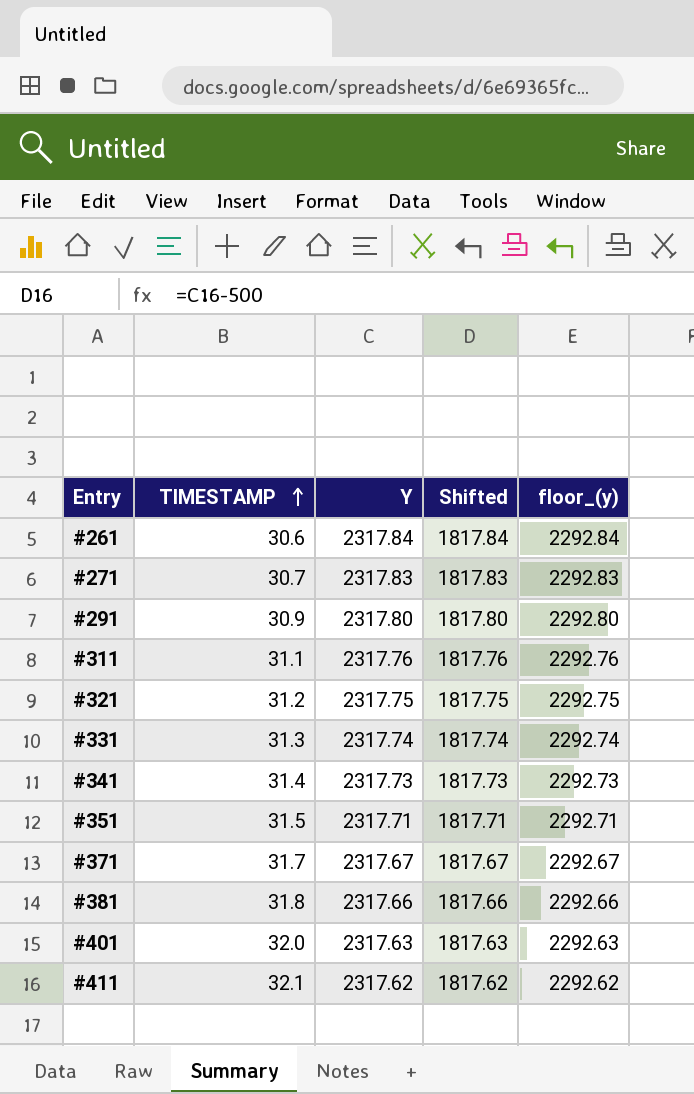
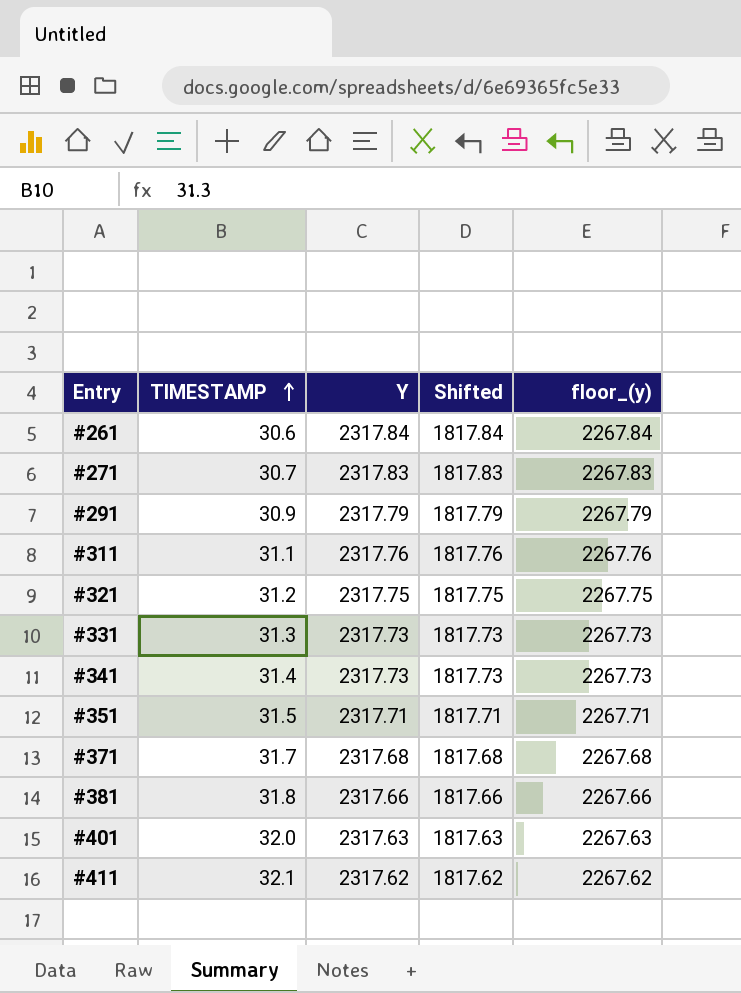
column floor_(y) | formula: [Y] - 25 -> [Y] - 50
#291 | Y: 2317.80 -> 2317.79
#291 | Shifted: 1817.80 -> 1817.79
#331 | Y: 2317.74 -> 2317.73
#331 | Shifted: 1817.74 -> 1817.73
#371 | Y: 2317.67 -> 2317.68
#371 | Shifted: 1817.67 -> 1817.68

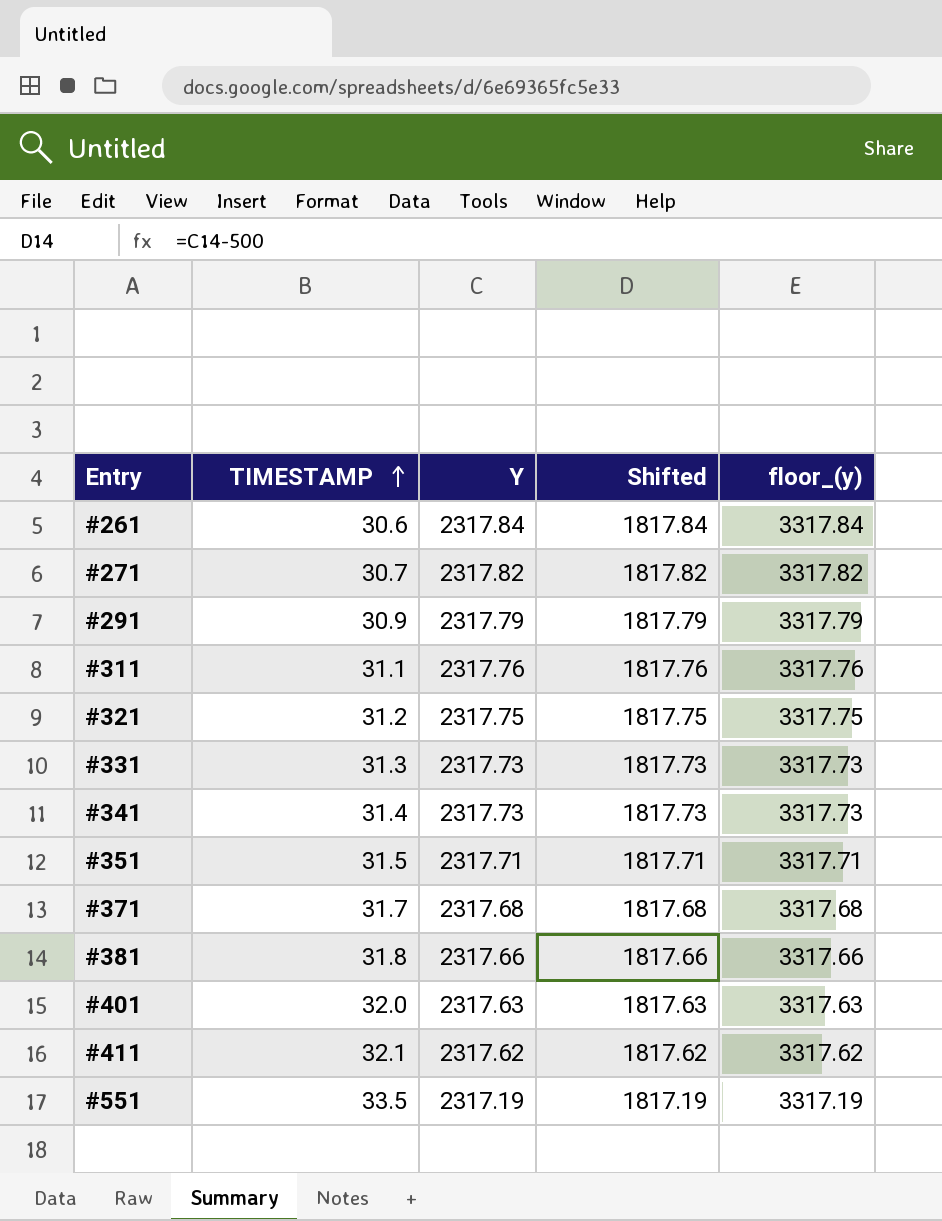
column floor_(y) | formula: [Y] - 50 -> [Y] + 1000
#271 | Y: 2317.83 -> 2317.82
#271 | Shifted: 1817.83 -> 1817.82
row #551: none -> 33.5 | 2317.19 | 1817.19 | 3317.19

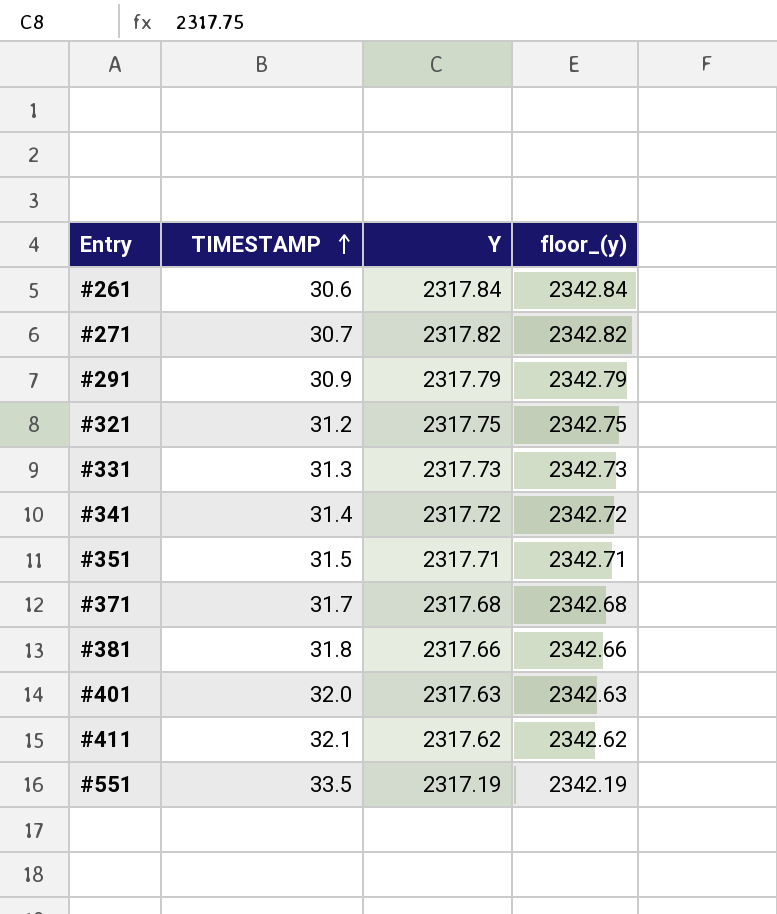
column Shifted | formula: [Y] - 500 -> none
column floor_(y) | formula: [Y] + 1000 -> [Y] + 25
row #311: 31.1 | 2317.76 | 1817.76 | 3317.76 -> none
#341 | Y: 2317.73 -> 2317.72

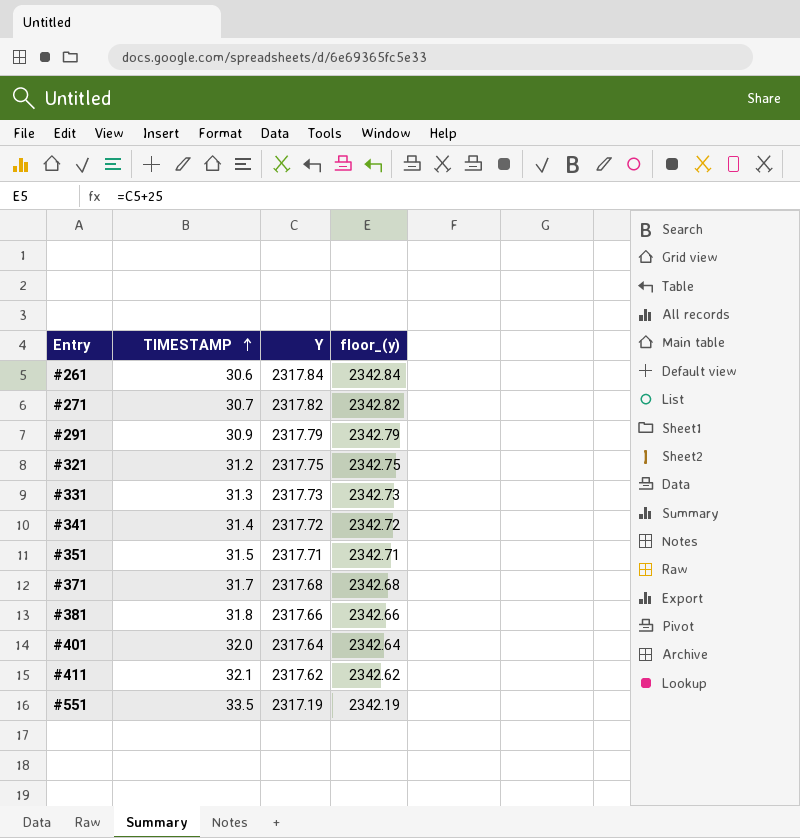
#401 | Y: 2317.63 -> 2317.64
#401 | floor_(y): 2342.63 -> 2342.64

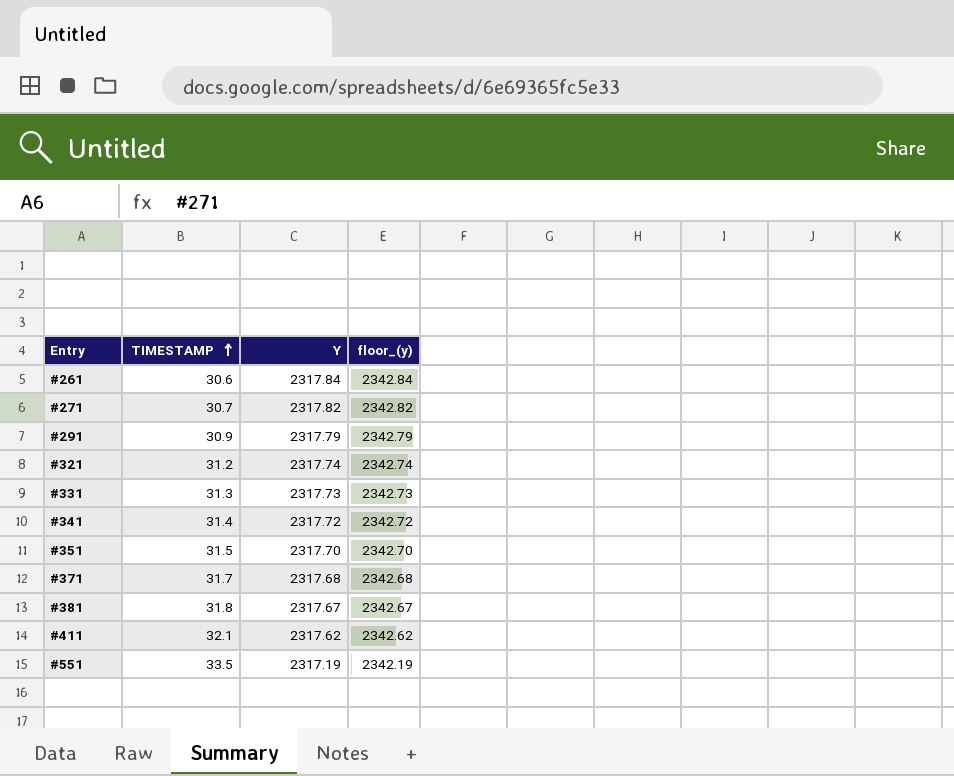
row #401: 32.0 | 2317.64 | 2342.64 -> none
#321 | Y: 2317.75 -> 2317.74
#321 | floor_(y): 2342.75 -> 2342.74
#351 | Y: 2317.71 -> 2317.70
#351 | floor_(y): 2342.71 -> 2342.70
#381 | Y: 2317.66 -> 2317.67
#381 | floor_(y): 2342.66 -> 2342.67

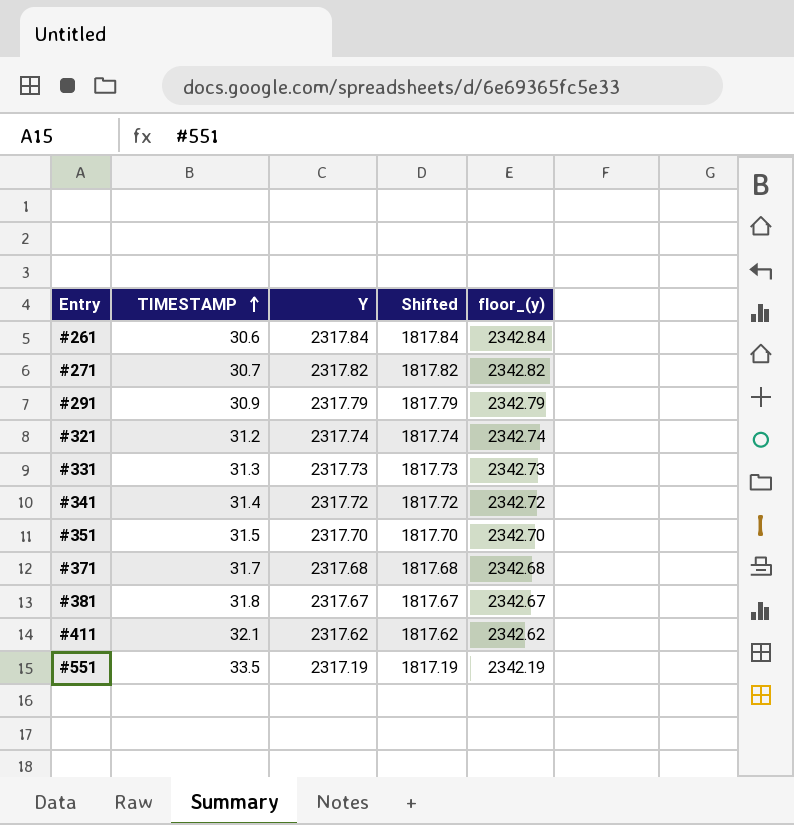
column Shifted | formula: none -> [Y] - 500

